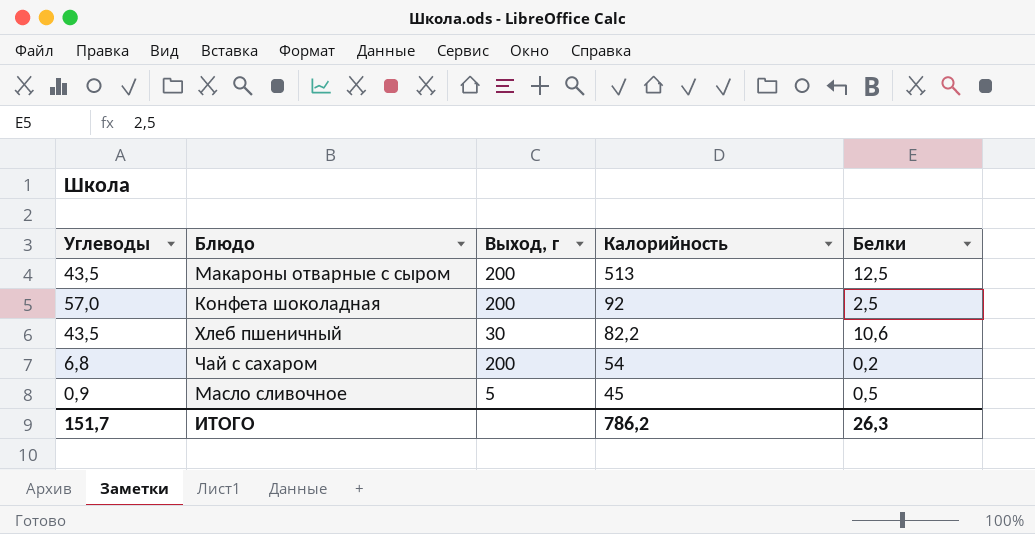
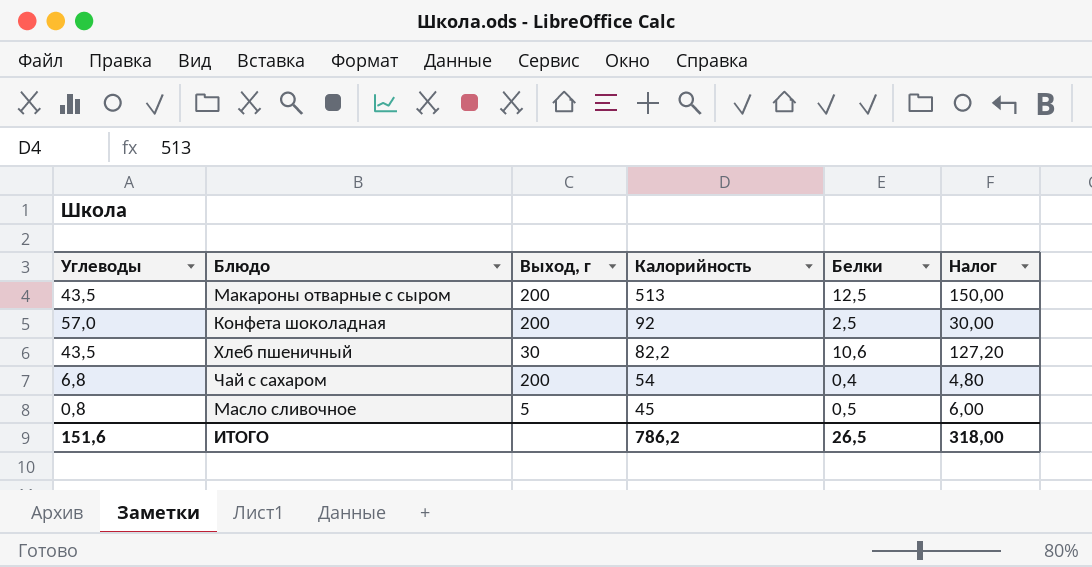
column Налог | formula: none -> [Белки] * 12
Чай с сахаром | Белки: 0,2 -> 0,4
Масло сливочное | Углеводы: 0,9 -> 0,8
ИТОГО | Углеводы: 151,7 -> 151,6
ИТОГО | Белки: 26,3 -> 26,5

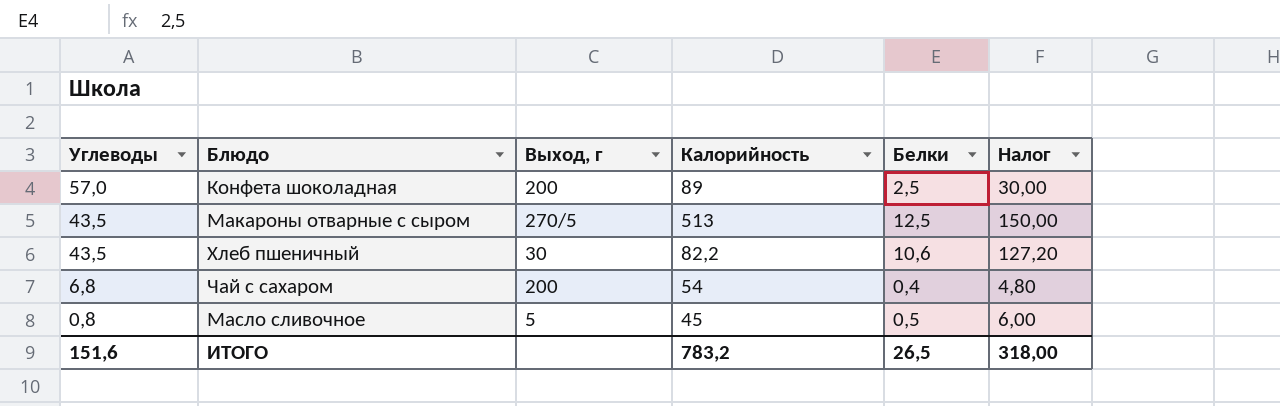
row order: Калорийность descending -> Углеводы descending
Конфета шоколадная | Калорийность: 92 -> 89
Макароны отварные с сыром | Выход, г: 200 -> 270/5
ИТОГО | Калорийность: 786,2 -> 783,2

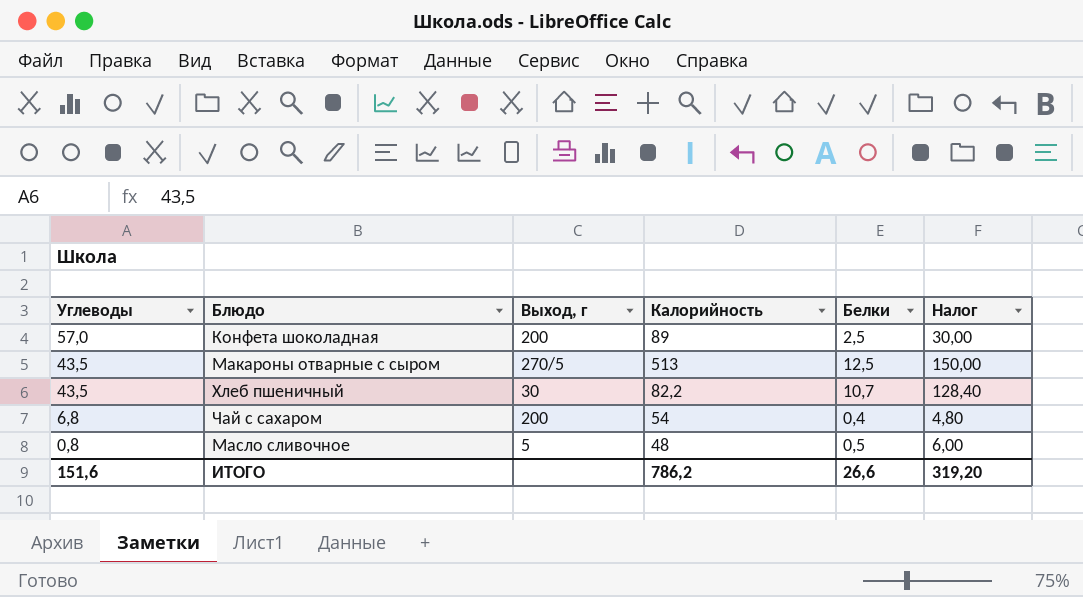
Хлеб пшеничный | Белки: 10,6 -> 10,7
Хлеб пшеничный | Налог: 127,20 -> 128,40
Масло сливочное | Калорийность: 45 -> 48
ИТОГО | Калорийность: 783,2 -> 786,2
ИТОГО | Белки: 26,5 -> 26,6
ИТОГО | Налог: 318,00 -> 319,20

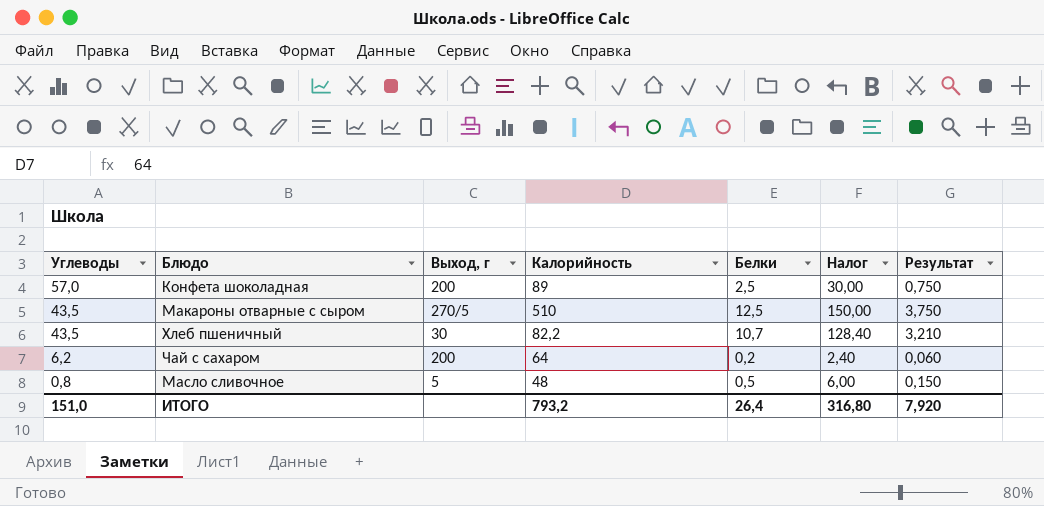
column Результат | formula: none -> [Белки] * 0,3
Макароны отварные с сыром | Калорийность: 513 -> 510
Чай с сахаром | Углеводы: 6,8 -> 6,2
Чай с сахаром | Калорийность: 54 -> 64
Чай с сахаром | Белки: 0,4 -> 0,2
Чай с сахаром | Налог: 4,80 -> 2,40
ИТОГО | Углеводы: 151,6 -> 151,0
ИТОГО | Калорийность: 786,2 -> 793,2
ИТОГО | Белки: 26,6 -> 26,4
ИТОГО | Налог: 319,20 -> 316,80

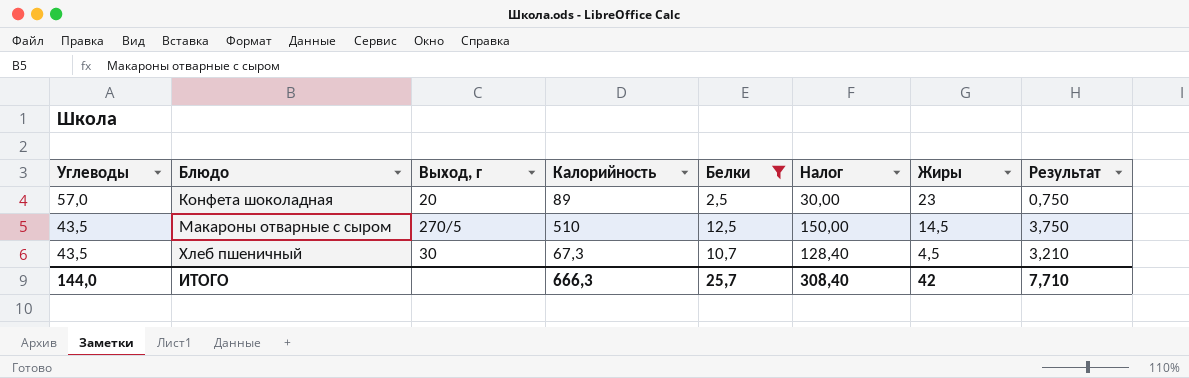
filter: none -> Белки >= 2,5
column Жиры | position: none -> 7
Конфета шоколадная | Выход, г: 200 -> 20
Хлеб пшеничный | Калорийность: 82,2 -> 67,3
ИТОГО | Углеводы: 151,0 -> 144,0
ИТОГО | Калорийность: 793,2 -> 666,3
ИТОГО | Белки: 26,4 -> 25,7
ИТОГО | Налог: 316,80 -> 308,40
ИТОГО | Результат: 7,920 -> 7,710

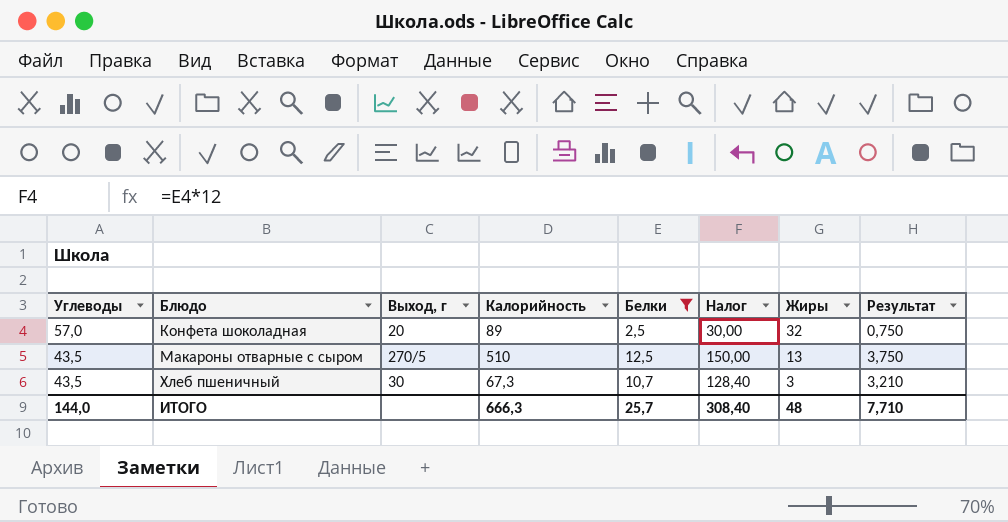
Конфета шоколадная | Жиры: 23 -> 32
Макароны отварные с сыром | Жиры: 14,5 -> 13
Хлеб пшеничный | Жиры: 4,5 -> 3
ИТОГО | Жиры: 42 -> 48

